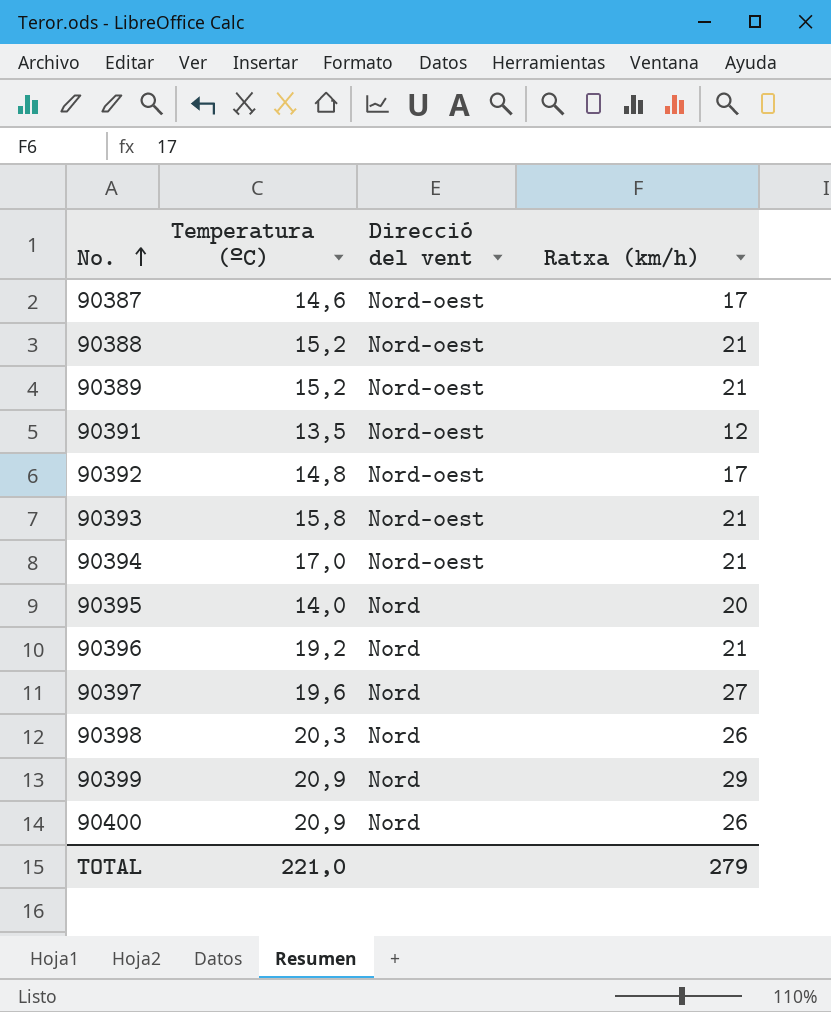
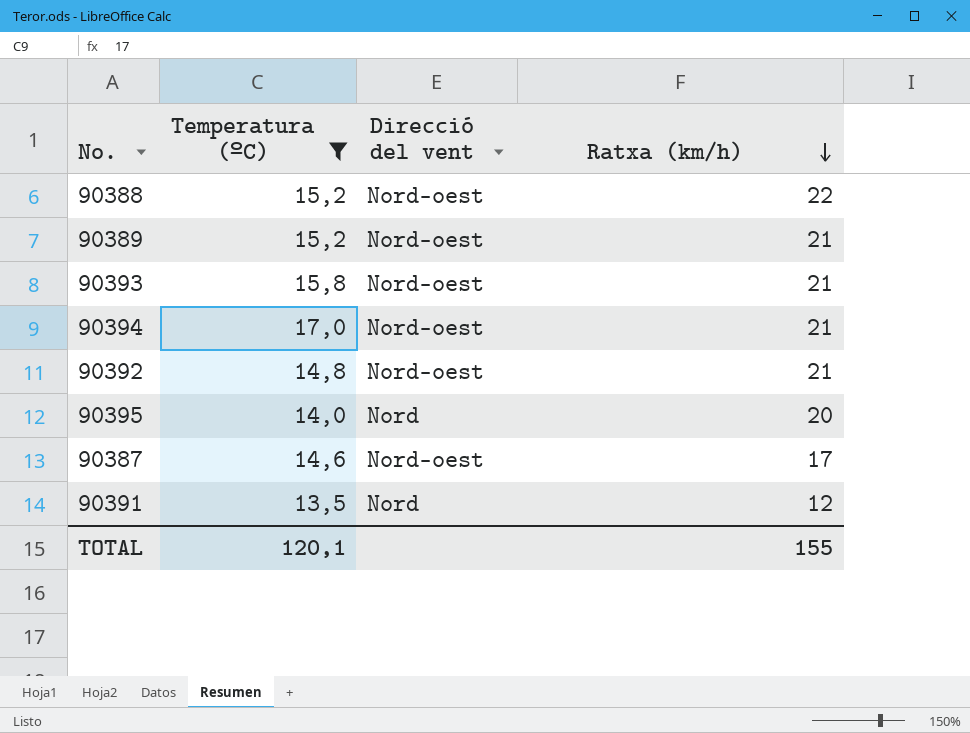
filter: none -> Temperatura (ºC) <= 17,0
row order: No. ascending -> Ratxa (km/h) descending
90388 | Ratxa (km/h): 21 -> 22
90392 | Ratxa (km/h): 17 -> 21
90391 | Direcció del vent: Nord-oest -> Nord
TOTAL | Temperatura (ºC): 221,0 -> 120,1
TOTAL | Ratxa (km/h): 279 -> 155

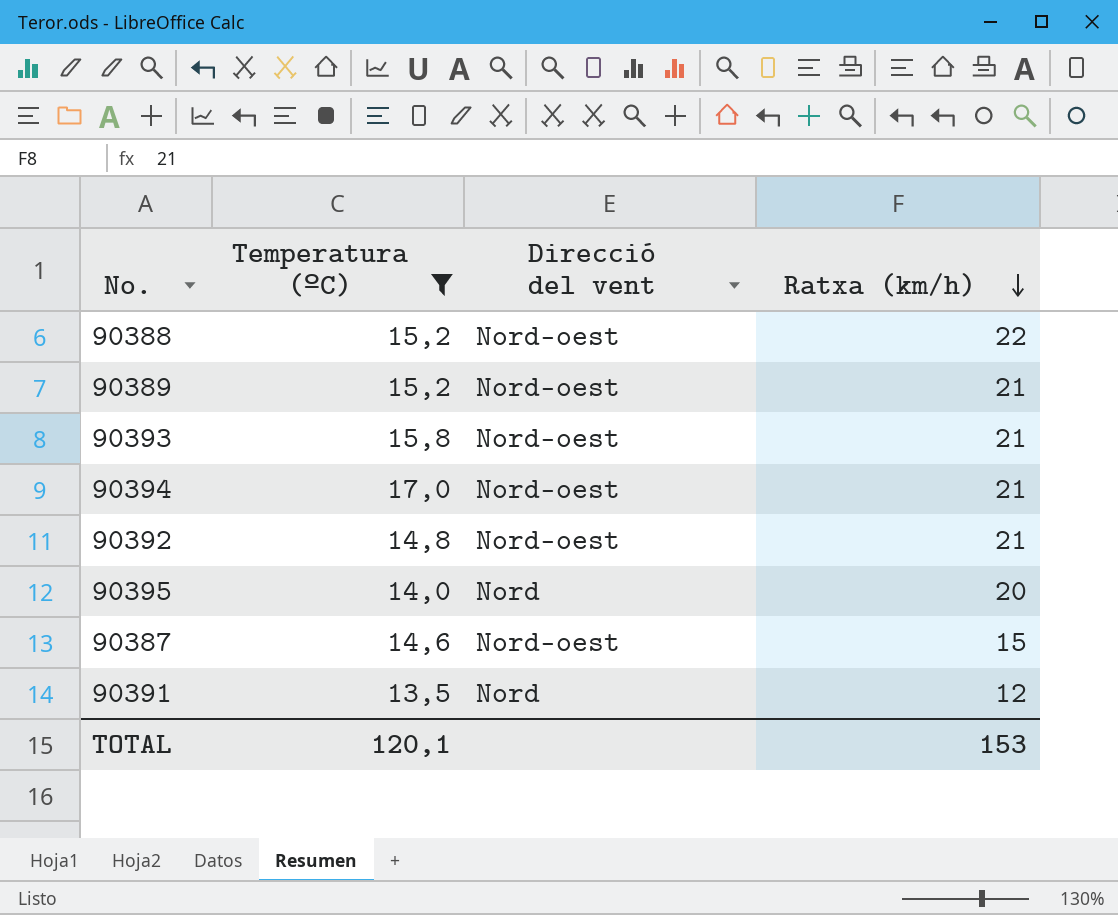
90387 | Ratxa (km/h): 17 -> 15
TOTAL | Ratxa (km/h): 155 -> 153

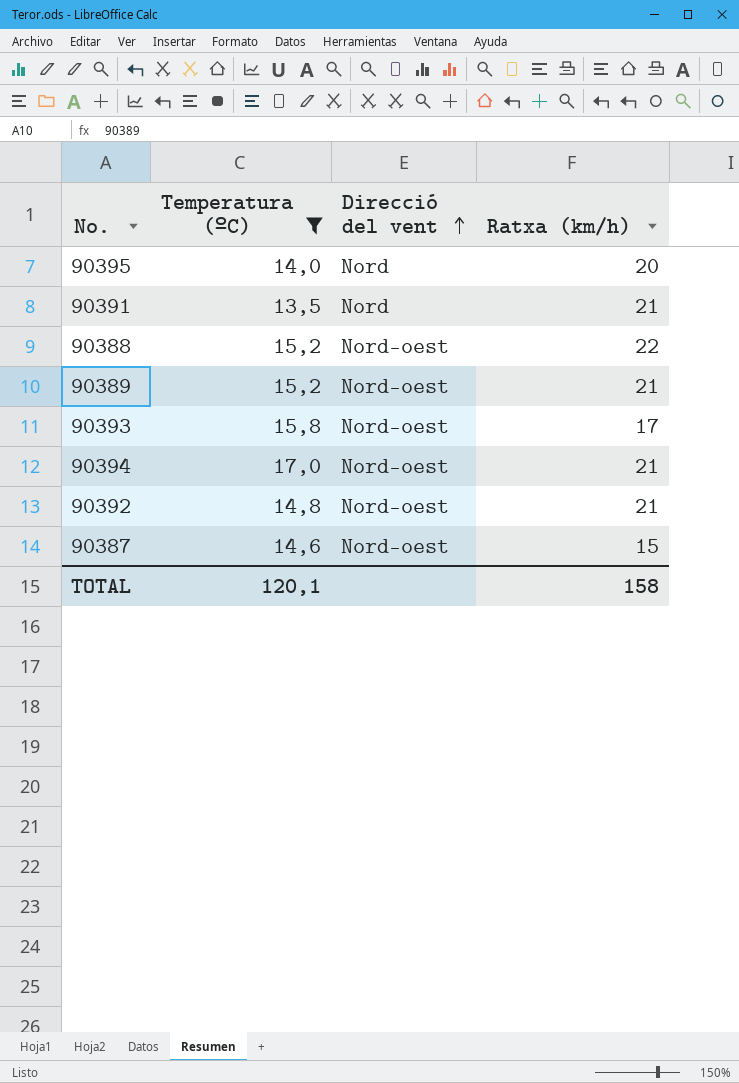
row order: Ratxa (km/h) descending -> Direcció del vent ascending
90391 | Ratxa (km/h): 12 -> 21
90393 | Ratxa (km/h): 21 -> 17
TOTAL | Ratxa (km/h): 153 -> 158

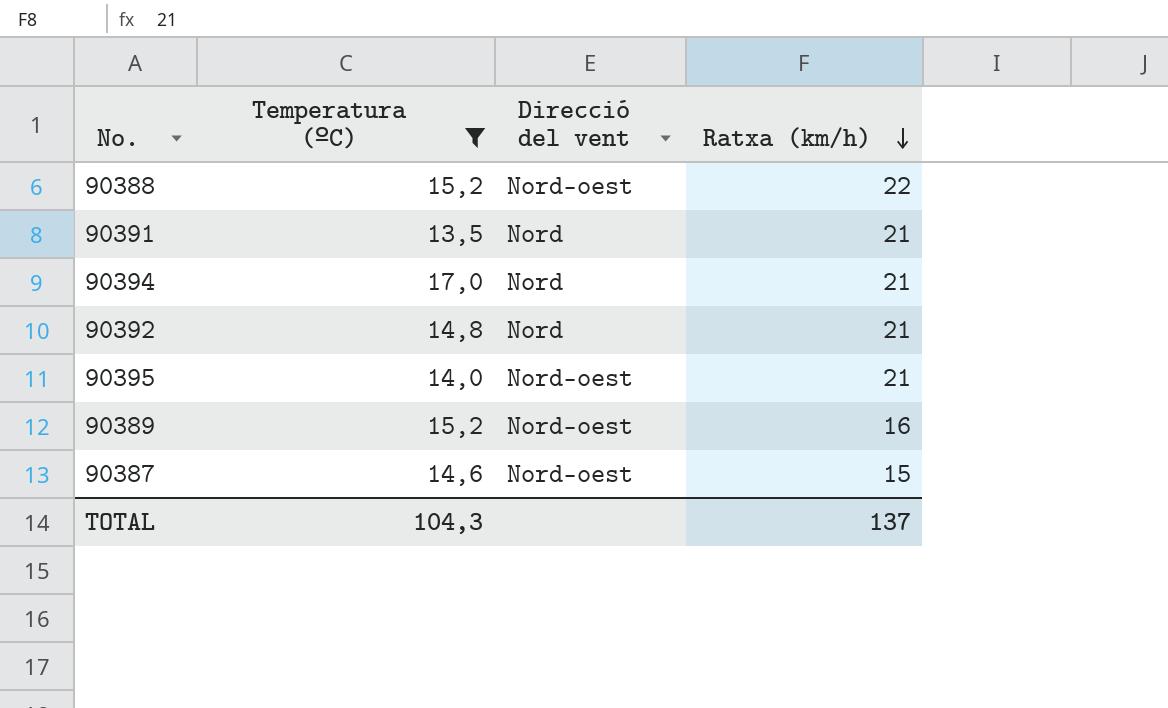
row order: Direcció del vent ascending -> Ratxa (km/h) descending
row 90393: 15,8 | Nord-oest | 17 -> none
90394 | Direcció del vent: Nord-oest -> Nord
90392 | Direcció del vent: Nord-oest -> Nord
90395 | Direcció del vent: Nord -> Nord-oest
90395 | Ratxa (km/h): 20 -> 21
90389 | Ratxa (km/h): 21 -> 16
TOTAL | Temperatura (ºC): 120,1 -> 104,3
TOTAL | Ratxa (km/h): 158 -> 137

